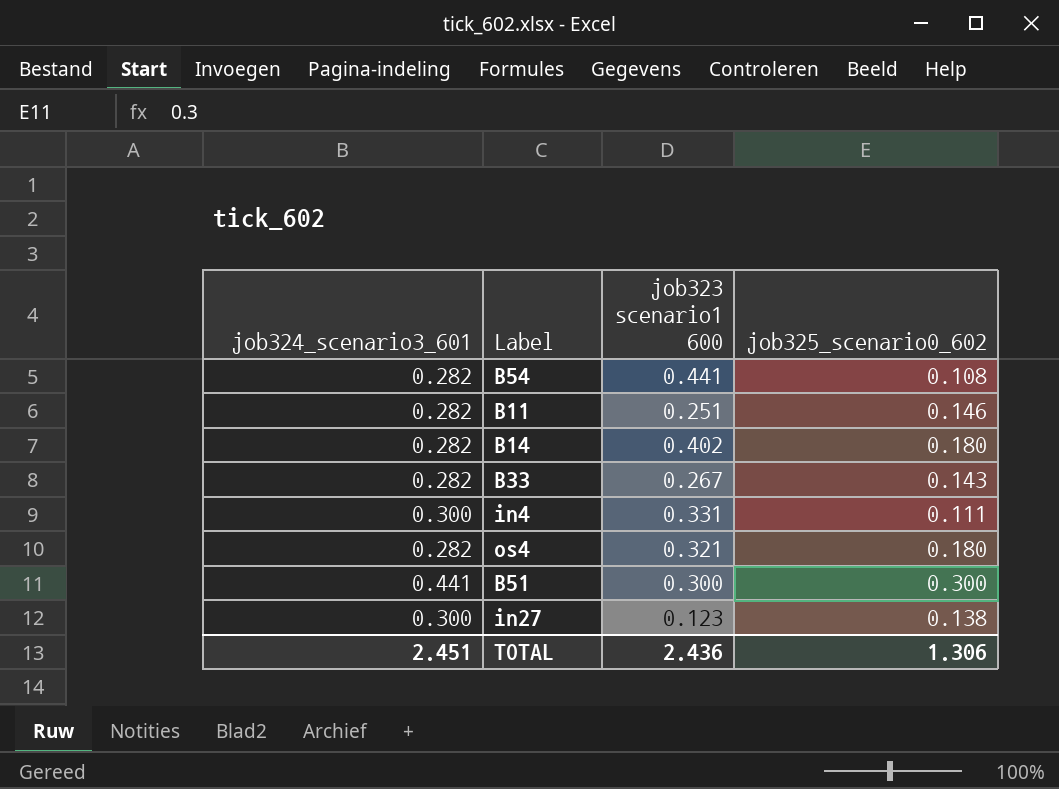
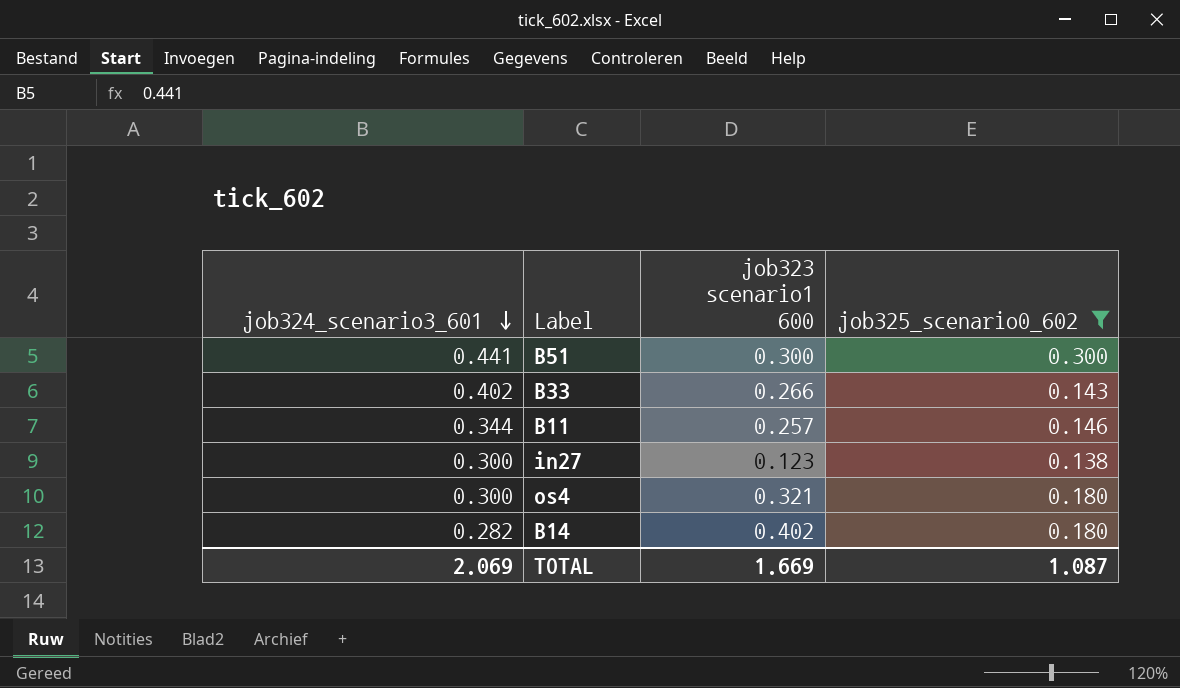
filter: none -> job325_scenario0_602 >= 0.138
row order: none -> job324_scenario3_601 descending
B33 | job324_scenario3_601: 0.282 -> 0.402
B33 | job323 scenario1 600: 0.267 -> 0.266
B11 | job324_scenario3_601: 0.282 -> 0.344
B11 | job323 scenario1 600: 0.251 -> 0.257
os4 | job324_scenario3_601: 0.282 -> 0.300
TOTAL | job324_scenario3_601: 2.451 -> 2.069
TOTAL | job323 scenario1 600: 2.436 -> 1.669
TOTAL | job325_scenario0_602: 1.306 -> 1.087

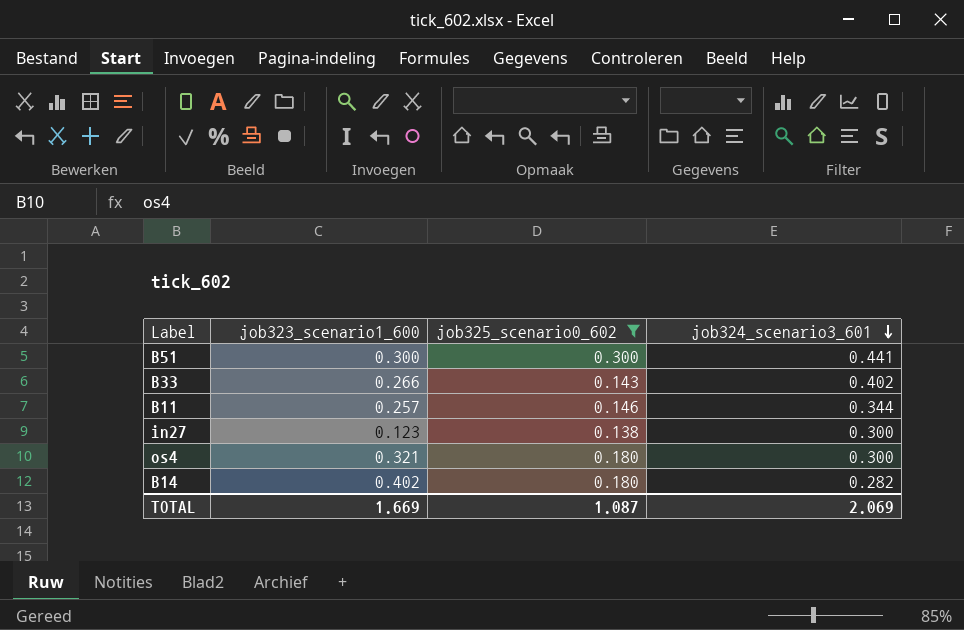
column name: job323 scenario1 600 -> job323_scenario1_600
column job324_scenario3_601 | position: 1 -> 4

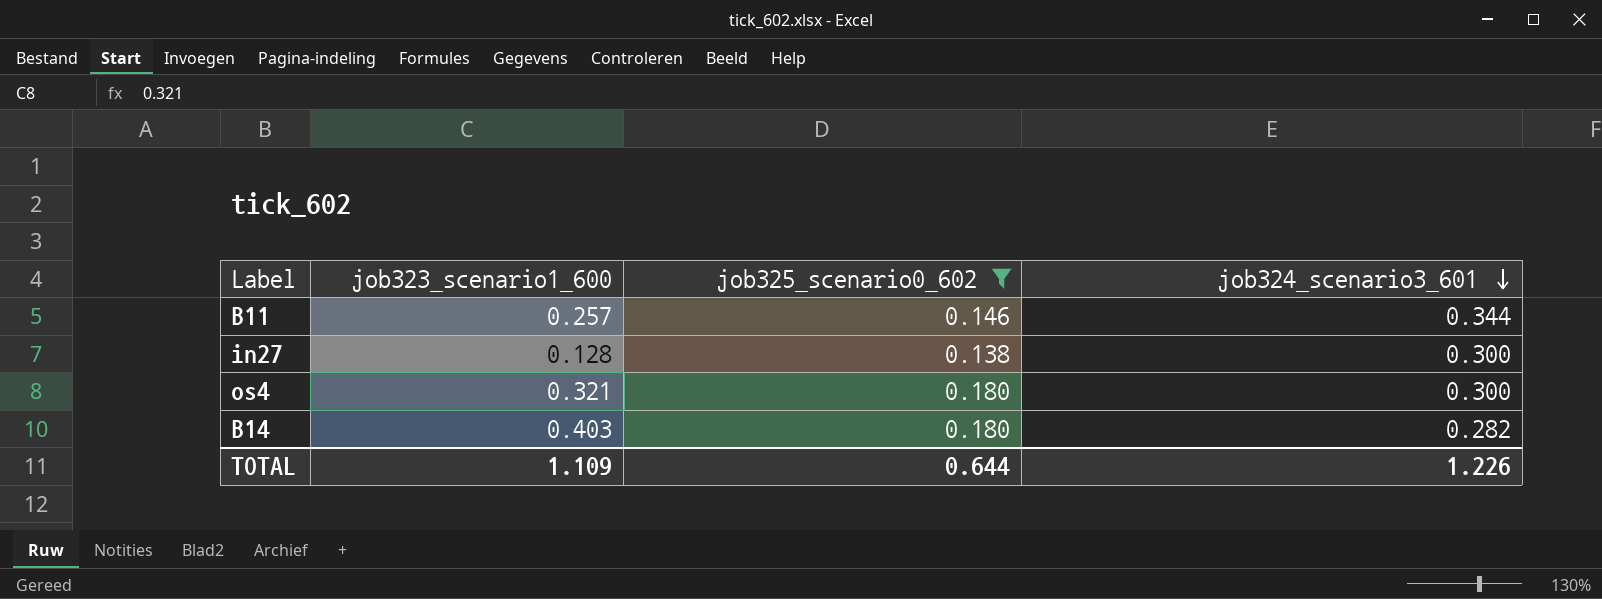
row B51: 0.300 | 0.300 | 0.441 -> none
row B33: 0.266 | 0.143 | 0.402 -> none
in27 | job323_scenario1_600: 0.123 -> 0.128
B14 | job323_scenario1_600: 0.402 -> 0.403
TOTAL | job323_scenario1_600: 1.669 -> 1.109
TOTAL | job325_scenario0_602: 1.087 -> 0.644
TOTAL | job324_scenario3_601: 2.069 -> 1.226

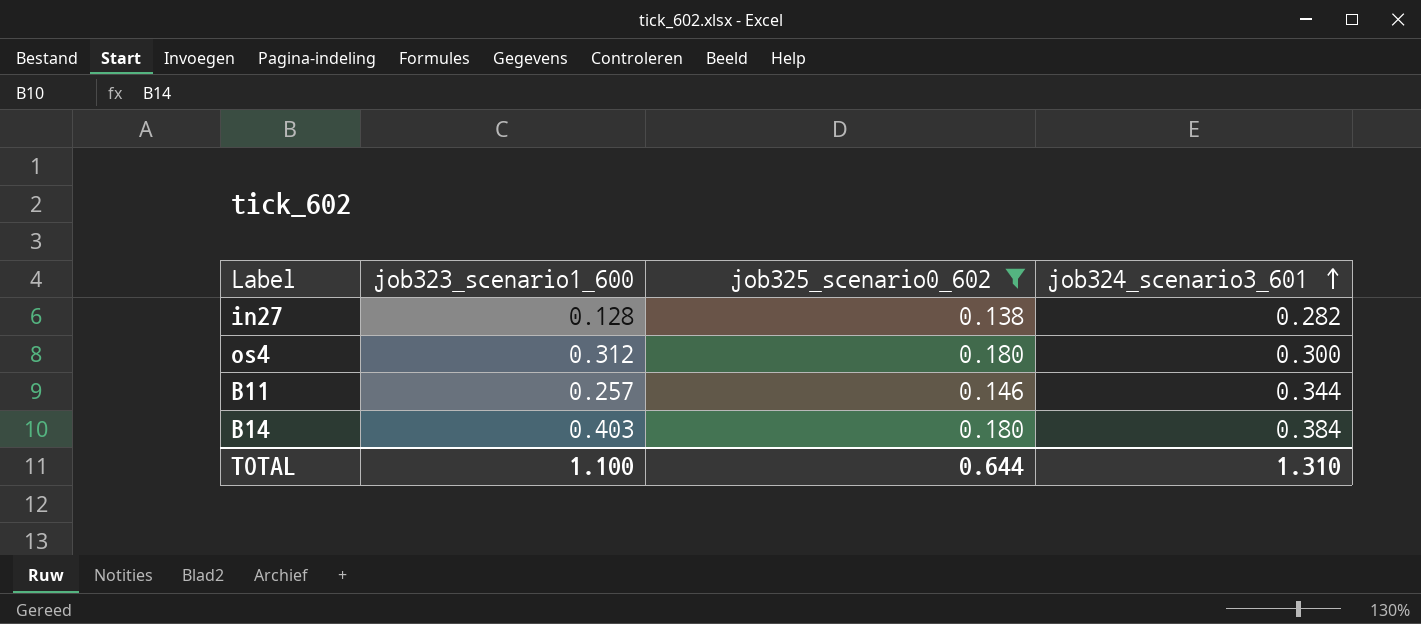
row order: job324_scenario3_601 descending -> job324_scenario3_601 ascending
in27 | job324_scenario3_601: 0.300 -> 0.282
os4 | job323_scenario1_600: 0.321 -> 0.312
B14 | job324_scenario3_601: 0.282 -> 0.384
TOTAL | job323_scenario1_600: 1.109 -> 1.100
TOTAL | job324_scenario3_601: 1.226 -> 1.310

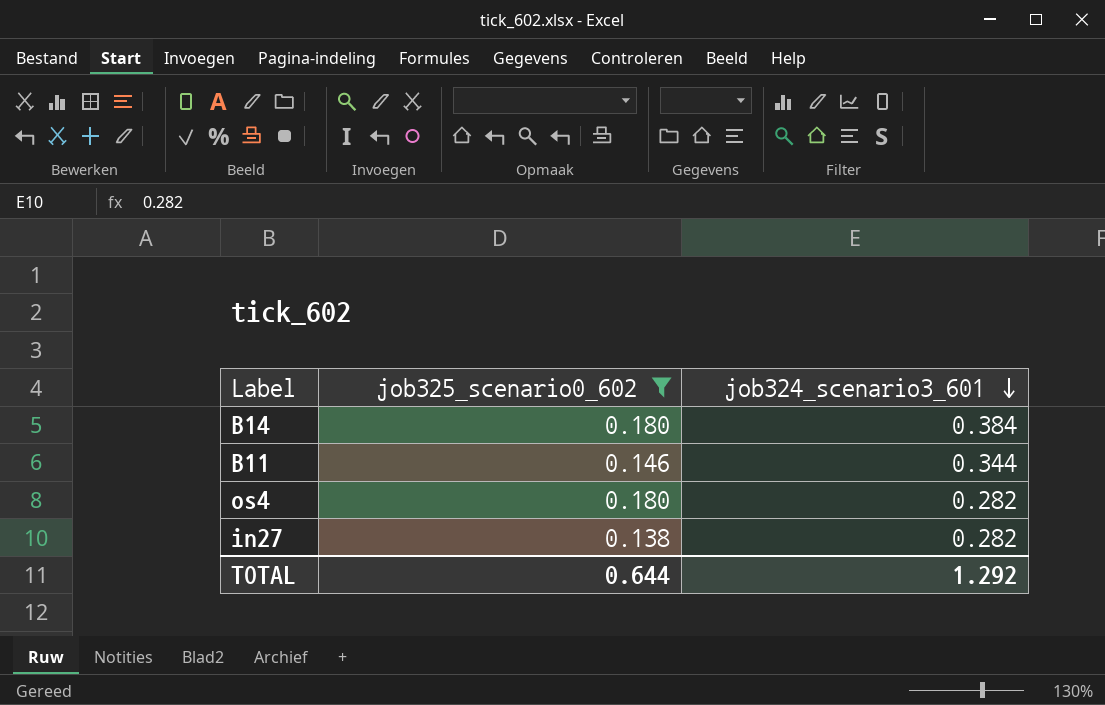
row order: job324_scenario3_601 ascending -> job324_scenario3_601 descending
column job323_scenario1_600 | position: 2 -> none
os4 | job324_scenario3_601: 0.300 -> 0.282
TOTAL | job324_scenario3_601: 1.310 -> 1.292

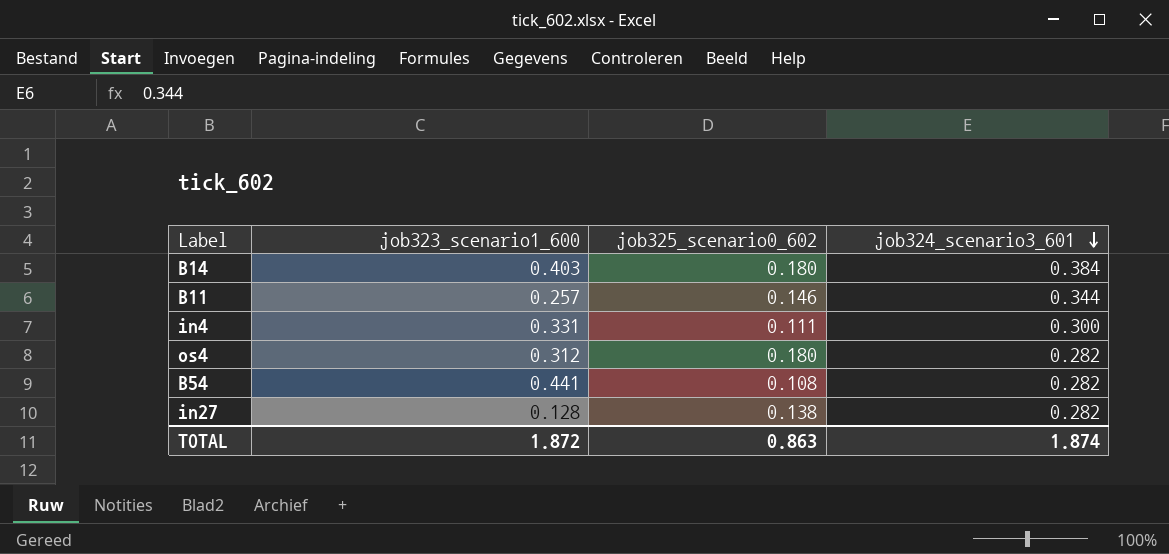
filter: job325_scenario0_602 >= 0.138 -> none
column job323_scenario1_600 | position: none -> 2
TOTAL | job325_scenario0_602: 0.644 -> 0.863
TOTAL | job324_scenario3_601: 1.292 -> 1.874

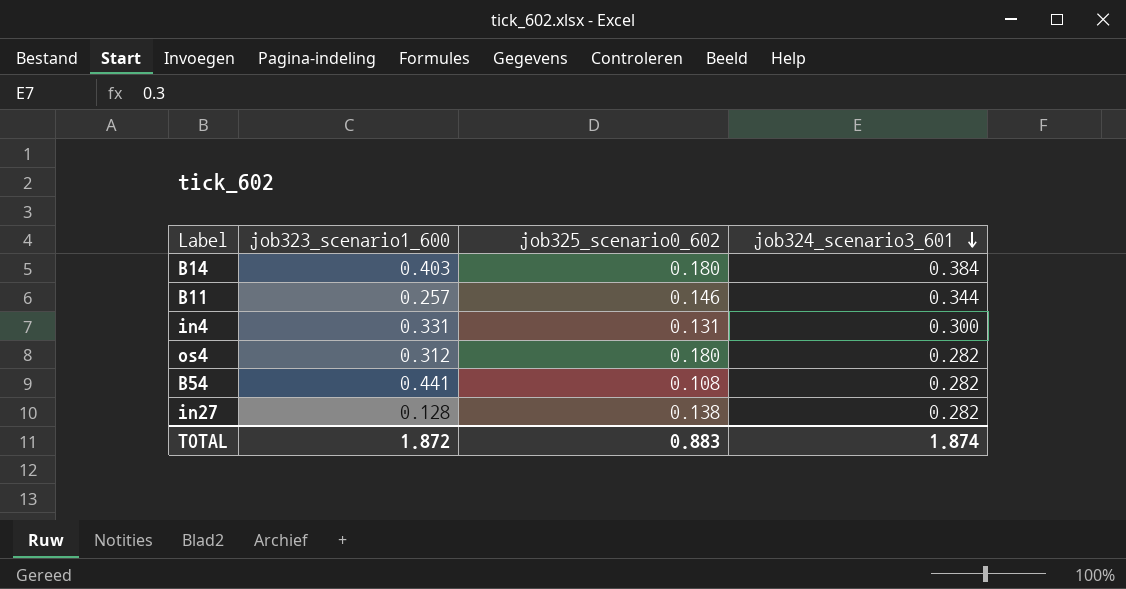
in4 | job325_scenario0_602: 0.111 -> 0.131
TOTAL | job325_scenario0_602: 0.863 -> 0.883

